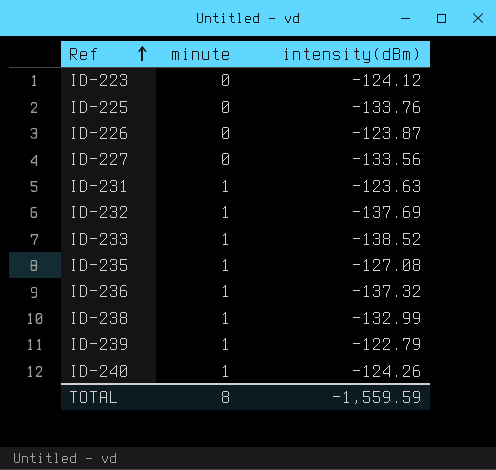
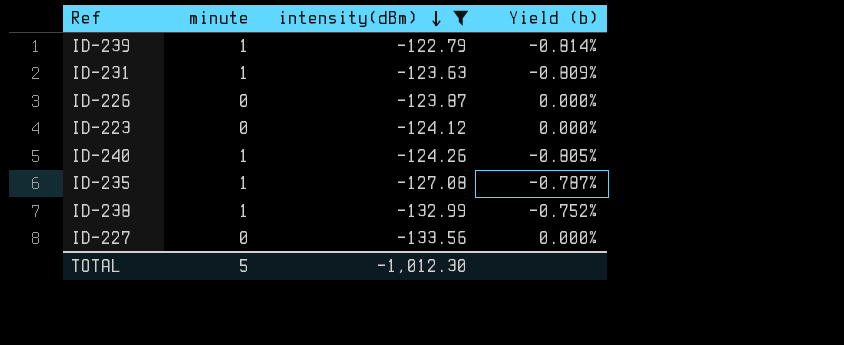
filter: none -> intensity(dBm) >= -133.56
row order: Ref ascending -> intensity(dBm) descending
column Yield (b) | formula: none -> [minute] / [intensity(dBm)]
TOTAL | minute: 8 -> 5
TOTAL | intensity(dBm): -1,559.59 -> -1,012.30

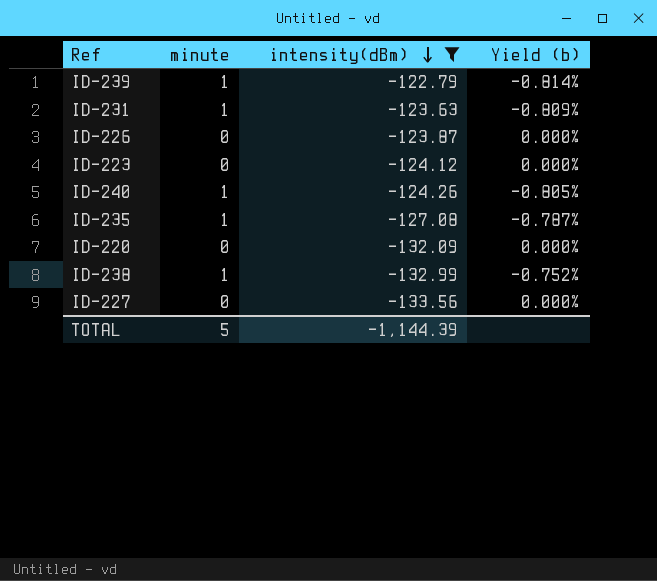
row ID-220: none -> 0 | -132.09 | 0.000%
TOTAL | intensity(dBm): -1,012.30 -> -1,144.39

